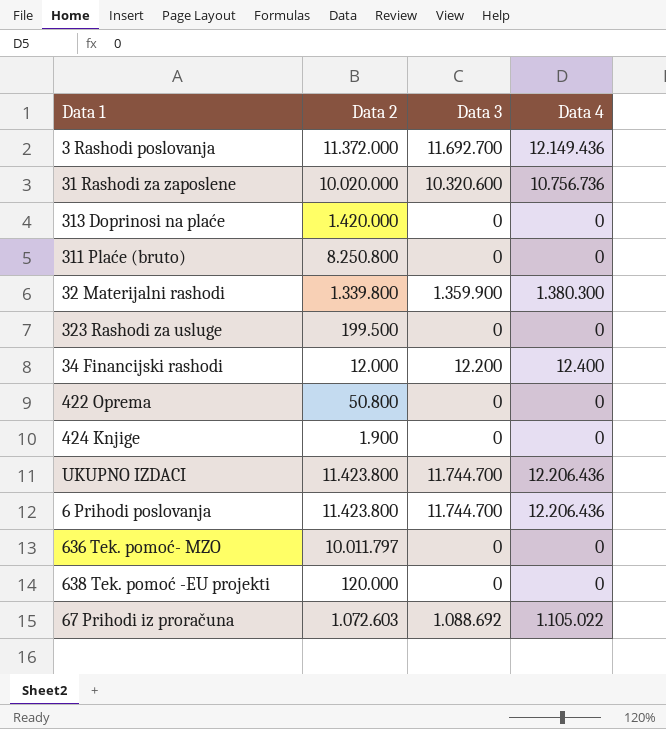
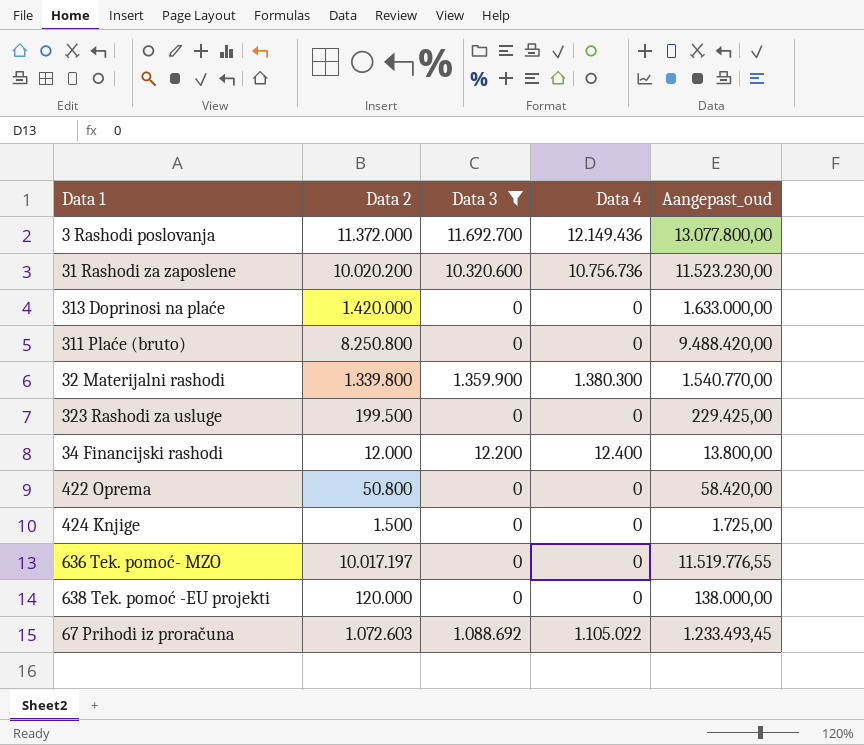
filter: none -> Data 3 != 11.744.700
column Aangepast_oud | formula: none -> [Data 2] * 1,15
31 Rashodi za zaposlene | Data 2: 10.020.000 -> 10.020.200
424 Knjige | Data 2: 1.900 -> 1.500
636 Tek. pomoć- MZO | Data 2: 10.011.797 -> 10.017.197

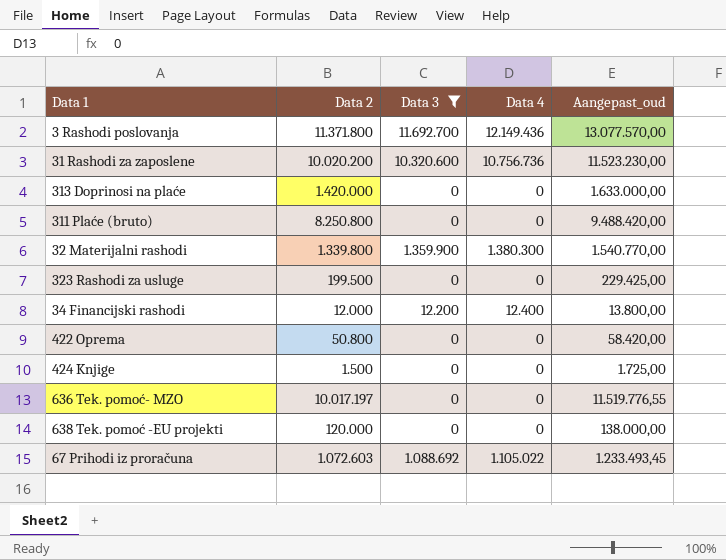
3 Rashodi poslovanja | Data 2: 11.372.000 -> 11.371.800
3 Rashodi poslovanja | Aangepast_oud: 13.077.800,00 -> 13.077.570,00

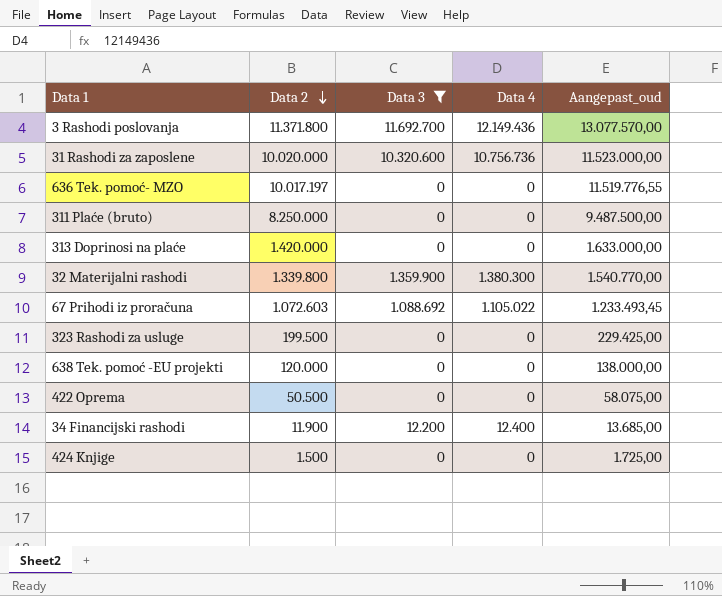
row order: none -> Data 2 descending
31 Rashodi za zaposlene | Data 2: 10.020.200 -> 10.020.000
31 Rashodi za zaposlene | Aangepast_oud: 11.523.230,00 -> 11.523.000,00
311 Plaće (bruto) | Data 2: 8.250.800 -> 8.250.000
311 Plaće (bruto) | Aangepast_oud: 9.488.420,00 -> 9.487.500,00
422 Oprema | Data 2: 50.800 -> 50.500
422 Oprema | Aangepast_oud: 58.420,00 -> 58.075,00
34 Financijski rashodi | Data 2: 12.000 -> 11.900
34 Financijski rashodi | Aangepast_oud: 13.800,00 -> 13.685,00

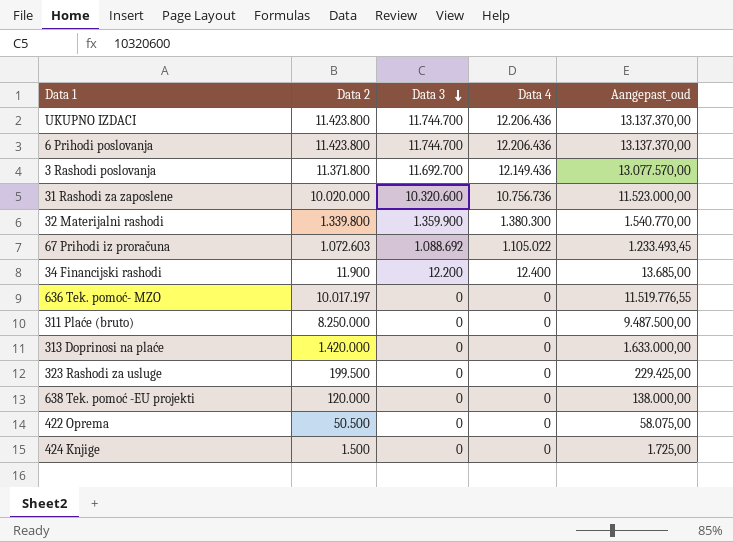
filter: Data 3 != 11.744.700 -> none
row order: Data 2 descending -> Data 3 descending

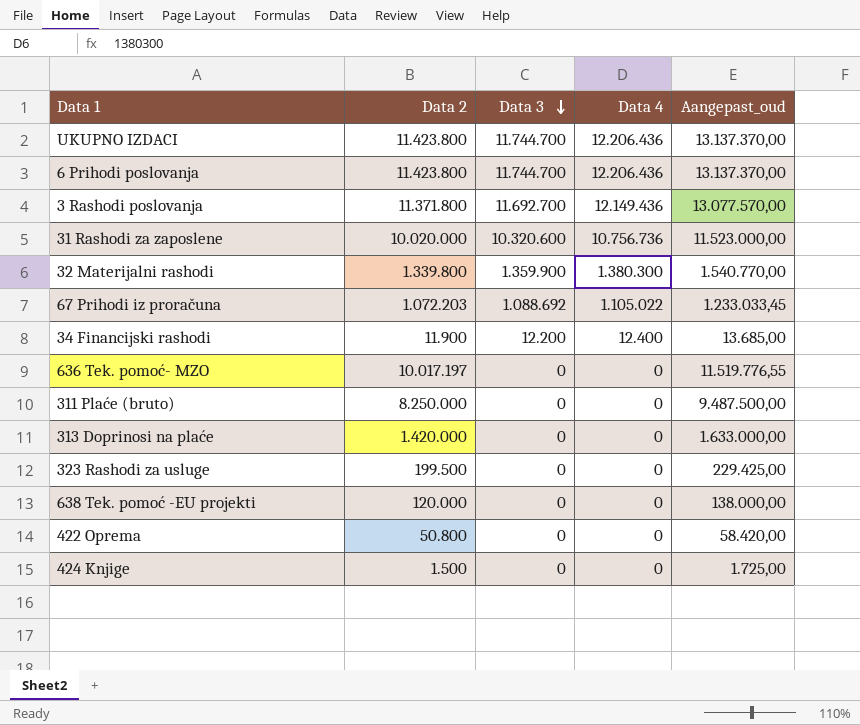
67 Prihodi iz proračuna | Data 2: 1.072.603 -> 1.072.203
67 Prihodi iz proračuna | Aangepast_oud: 1.233.493,45 -> 1.233.033,45
422 Oprema | Data 2: 50.500 -> 50.800
422 Oprema | Aangepast_oud: 58.075,00 -> 58.420,00

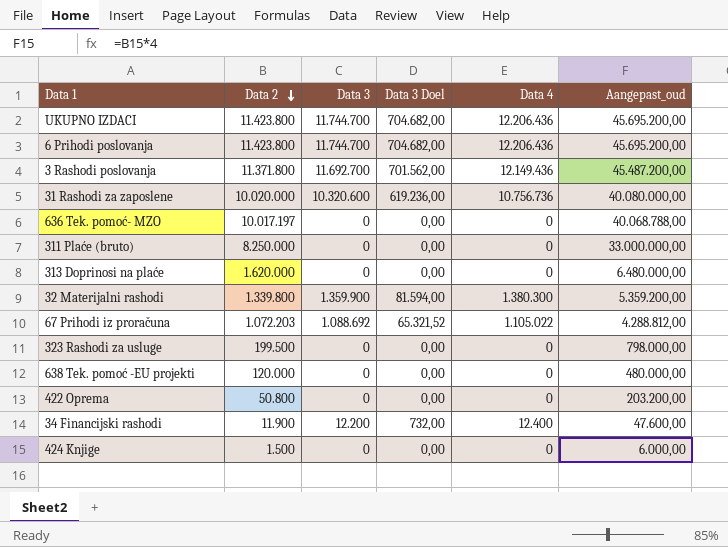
row order: Data 3 descending -> Data 2 descending
column Data 3 Doel | formula: none -> [Data 3] * 0,06
column Aangepast_oud | formula: [Data 2] * 1,15 -> [Data 2] * 4
313 Doprinosi na plaće | Data 2: 1.420.000 -> 1.620.000

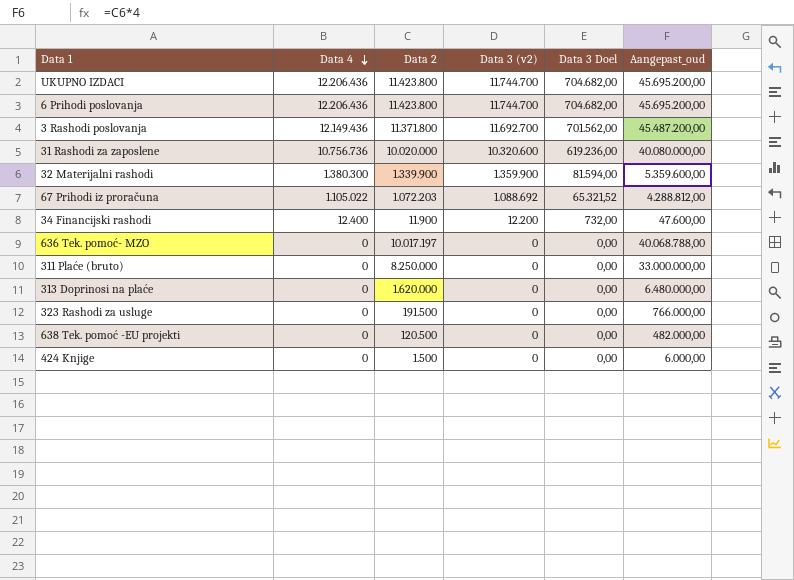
row order: Data 2 descending -> Data 4 descending
column Data 4 | position: 5 -> 2
column name: Data 3 -> Data 3 (v2)
row 422 Oprema: 50.800 | 0 | 0,00 | 0 | 203.200,00 -> none
32 Materijalni rashodi | Data 2: 1.339.800 -> 1.339.900
32 Materijalni rashodi | Aangepast_oud: 5.359.200,00 -> 5.359.600,00
323 Rashodi za usluge | Data 2: 199.500 -> 191.500
323 Rashodi za usluge | Aangepast_oud: 798.000,00 -> 766.000,00
638 Tek. pomoć -EU projekti | Data 2: 120.000 -> 120.500
638 Tek. pomoć -EU projekti | Aangepast_oud: 480.000,00 -> 482.000,00

